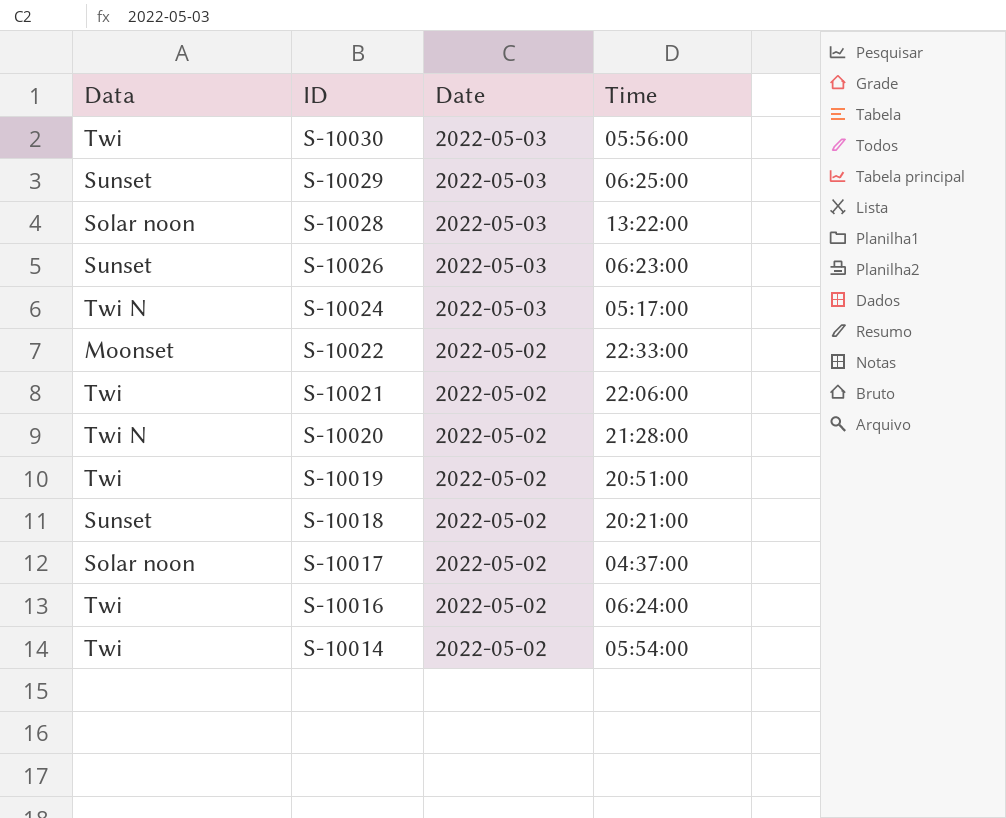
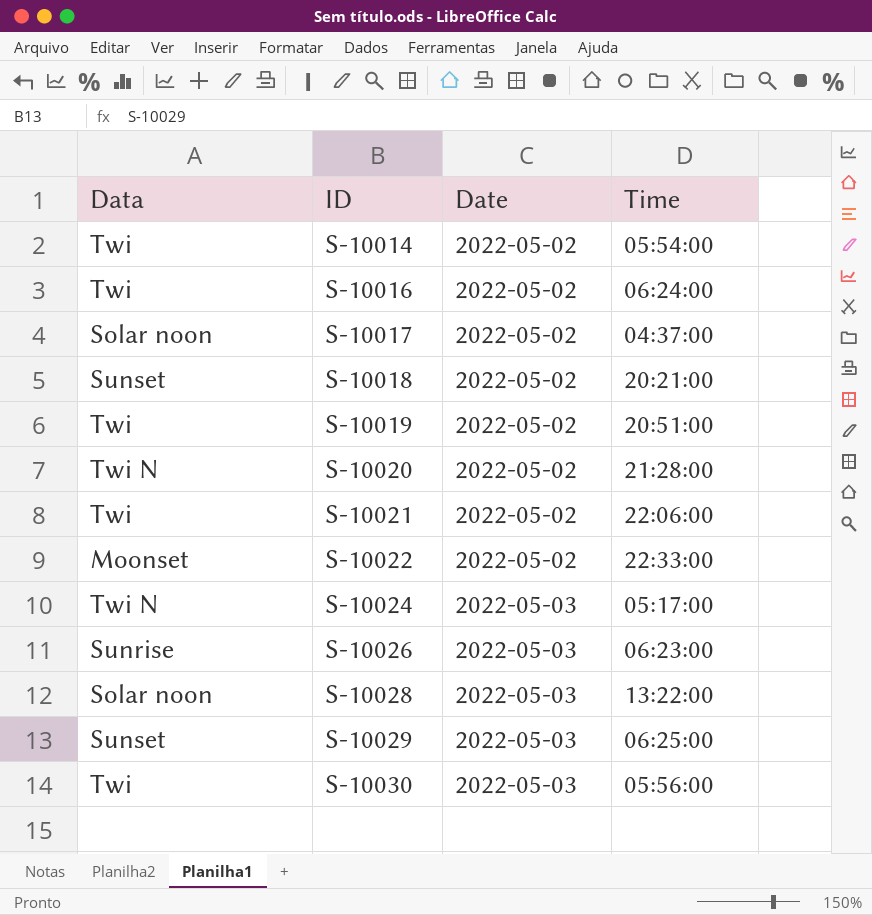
row order: ID descending -> ID ascending
S-10026 | Data: Sunset -> Sunrise

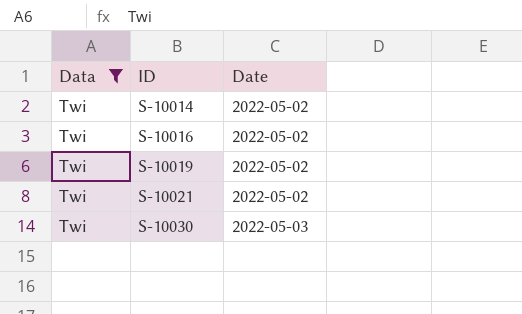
filter: none -> Data = Twi
column Time | position: 4 -> none

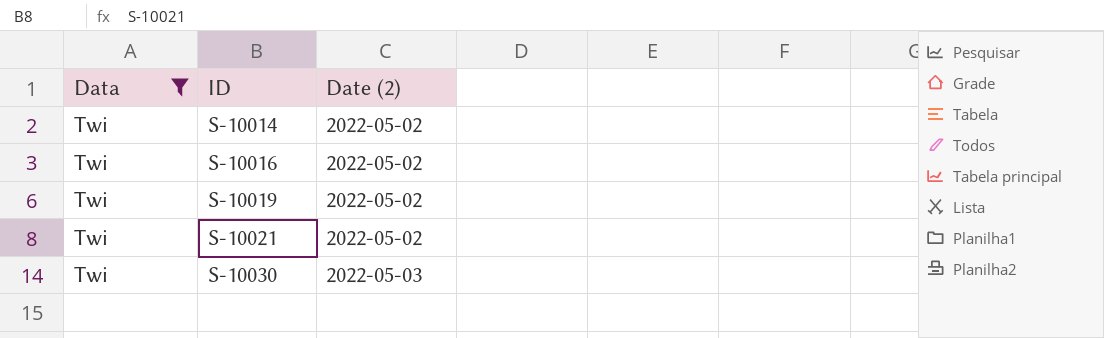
column name: Date -> Date (2)

